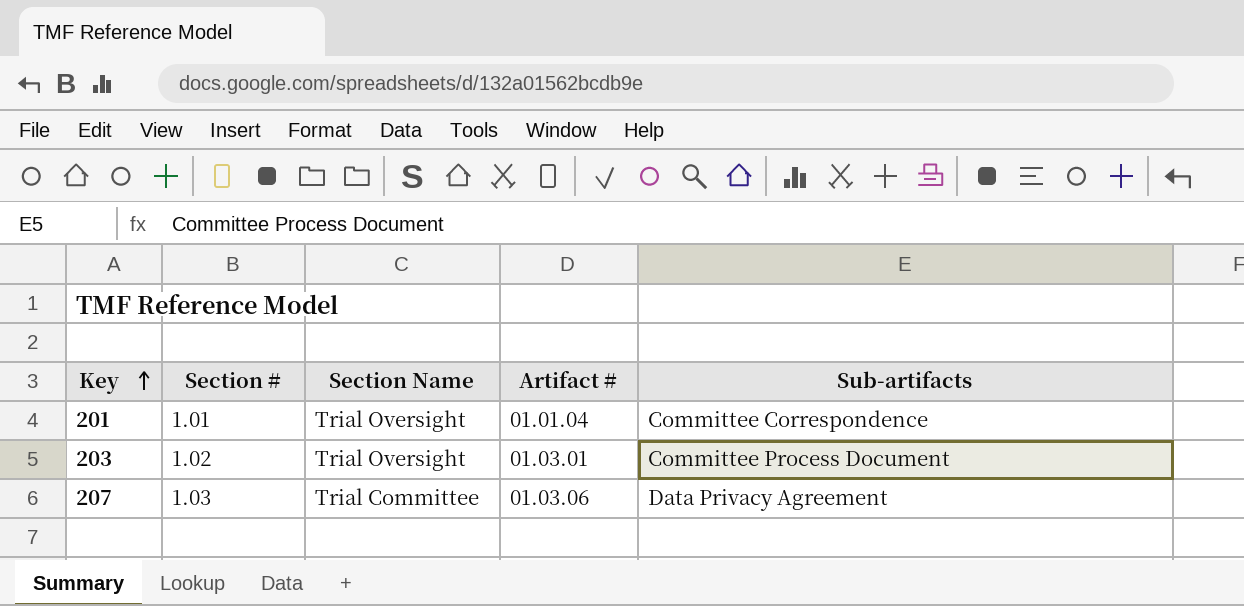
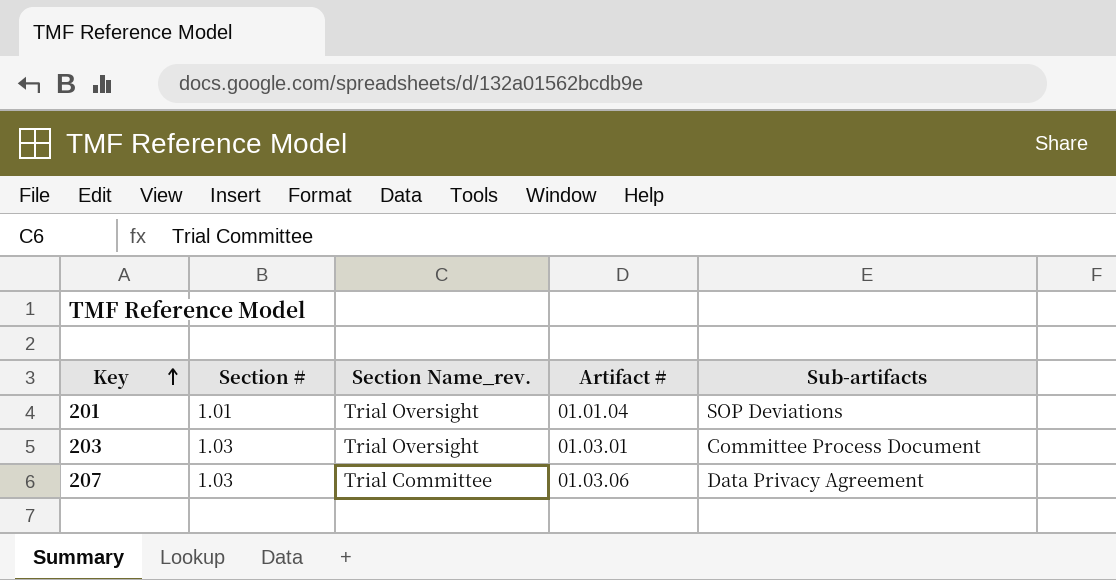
column name: Section Name -> Section Name_rev.
201 | Sub-artifacts: Committee Correspondence -> SOP Deviations
203 | Section #: 1.02 -> 1.03

